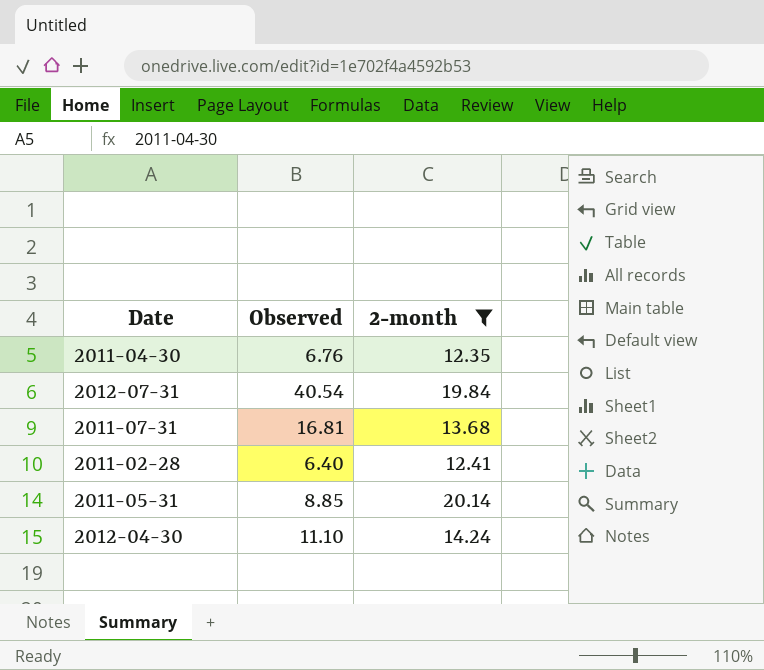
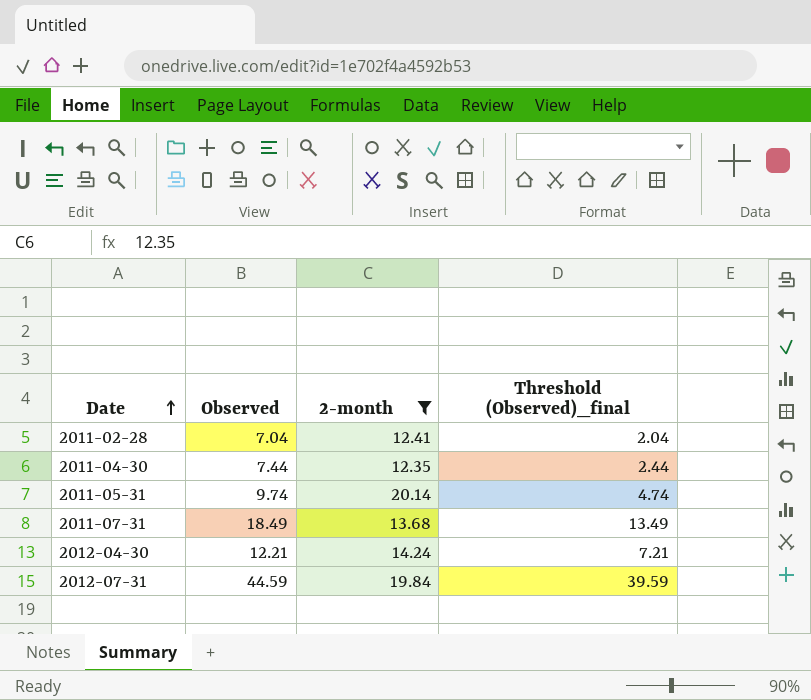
row order: none -> Date ascending
column Threshold (Observed)_final | formula: none -> [Observed] - 5
2011-02-28 | Observed: 6.40 -> 7.04
2011-04-30 | Observed: 6.76 -> 7.44
2011-05-31 | Observed: 8.85 -> 9.74
2011-07-31 | Observed: 16.81 -> 18.49
2012-04-30 | Observed: 11.10 -> 12.21
2012-07-31 | Observed: 40.54 -> 44.59

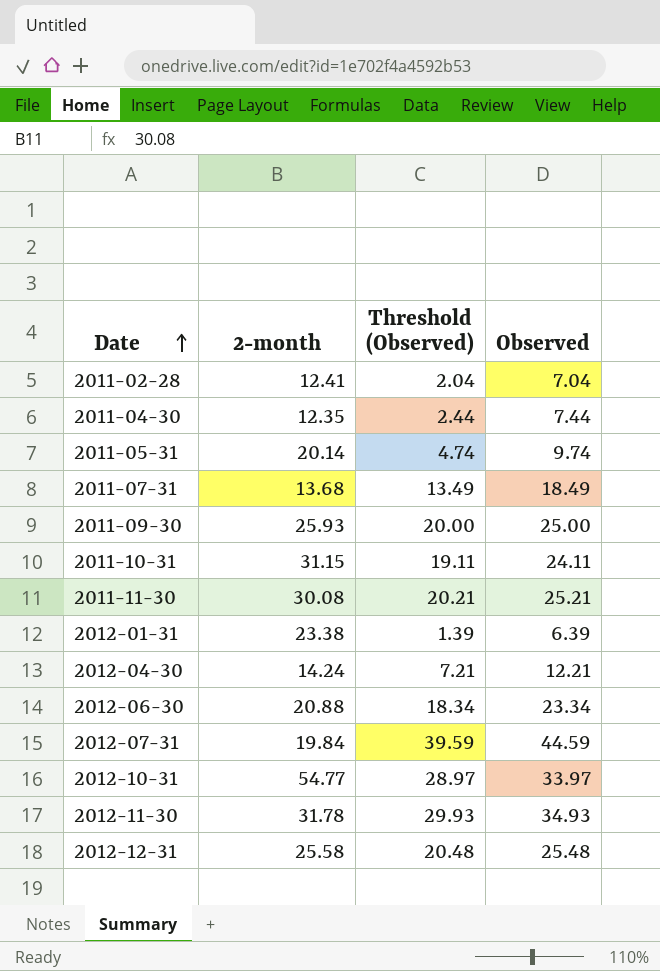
filter: 2-month <= 20.14 -> none
column name: Threshold (Observed)_final -> Threshold (Observed)
column Observed | position: 2 -> 4

